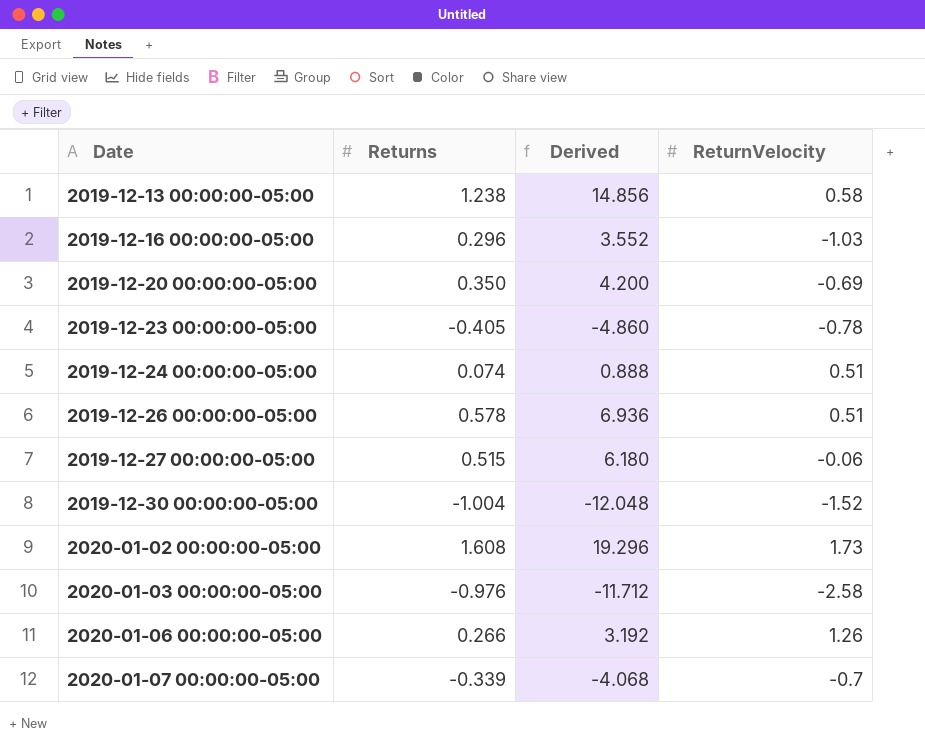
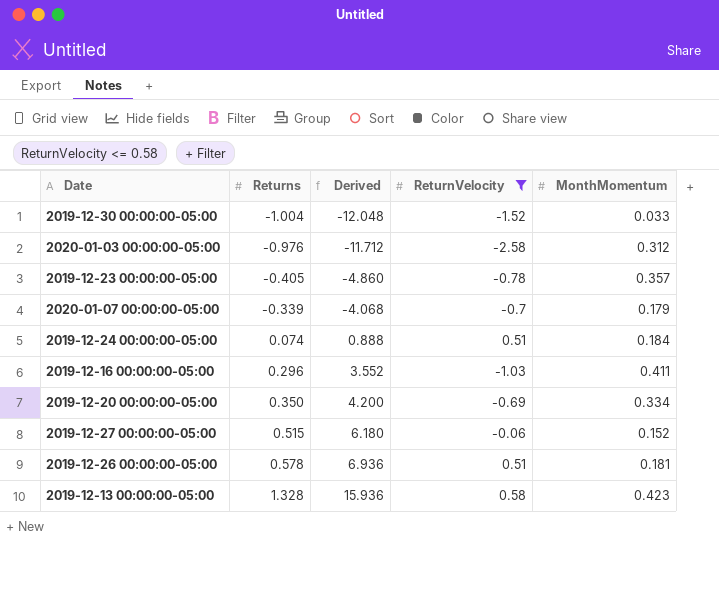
filter: none -> ReturnVelocity <= 0.58
row order: Date ascending -> Returns ascending
column MonthMomentum | position: none -> 5
2019-12-13 00:00:00-05:00 | Returns: 1.238 -> 1.328
2019-12-13 00:00:00-05:00 | Derived: 14.856 -> 15.936

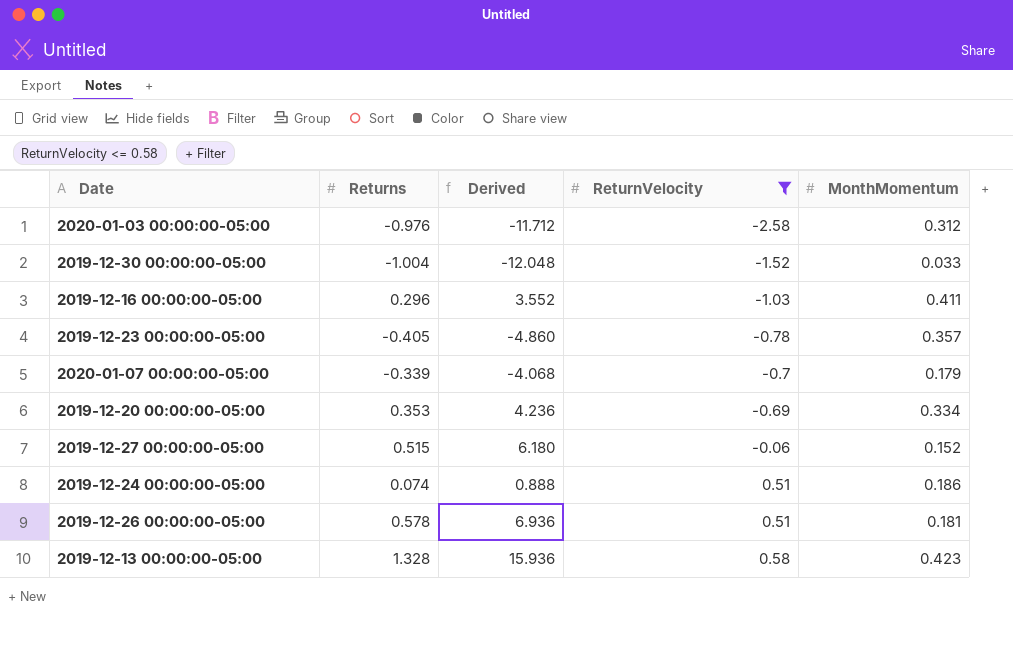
row order: Returns ascending -> ReturnVelocity ascending
2019-12-20 00:00:00-05:00 | Returns: 0.350 -> 0.353
2019-12-20 00:00:00-05:00 | Derived: 4.200 -> 4.236
2019-12-24 00:00:00-05:00 | MonthMomentum: 0.184 -> 0.186

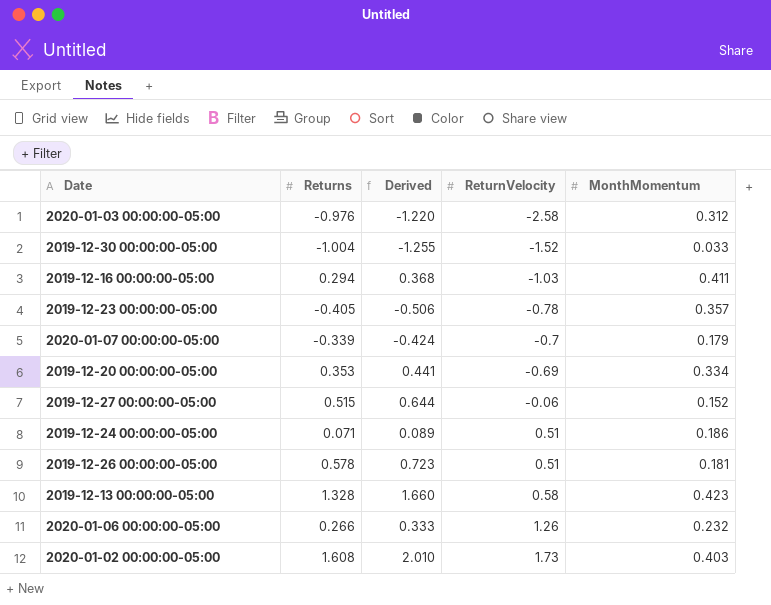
filter: ReturnVelocity <= 0.58 -> none
column Derived | formula: [Returns] * 12 -> [Returns] * 1.25
2019-12-16 00:00:00-05:00 | Returns: 0.296 -> 0.294
2019-12-24 00:00:00-05:00 | Returns: 0.074 -> 0.071

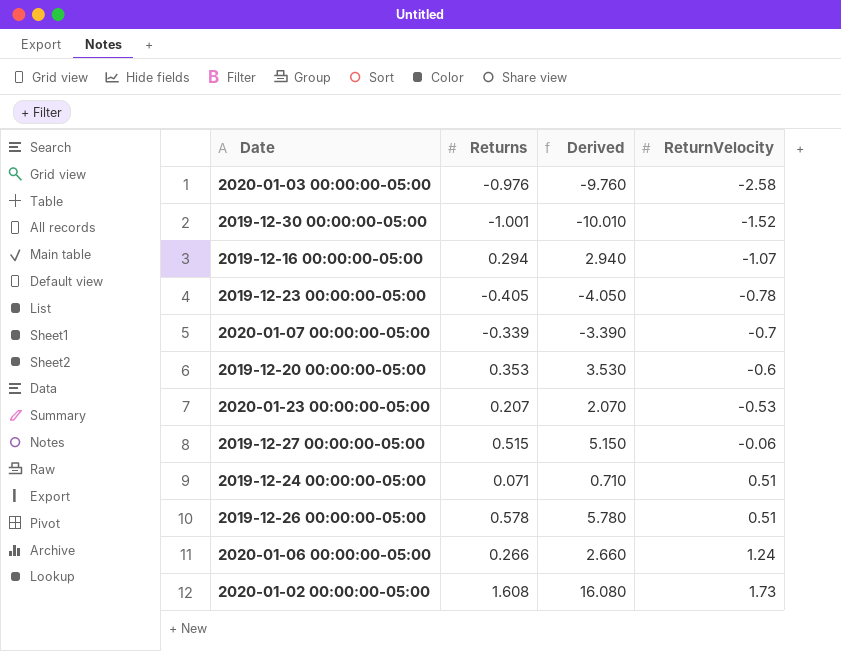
column MonthMomentum | position: 5 -> none
column Derived | formula: [Returns] * 1.25 -> [Returns] * 10
row 2019-12-13 00:00:00-05:00: 1.328 | 1.660 | 0.58 | 0.423 -> none
2019-12-30 00:00:00-05:00 | Returns: -1.004 -> -1.001
2019-12-16 00:00:00-05:00 | ReturnVelocity: -1.03 -> -1.07
2019-12-20 00:00:00-05:00 | ReturnVelocity: -0.69 -> -0.6
row 2020-01-23 00:00:00-05:00: none -> 0.207 | 2.070 | -0.53
2020-01-06 00:00:00-05:00 | ReturnVelocity: 1.26 -> 1.24

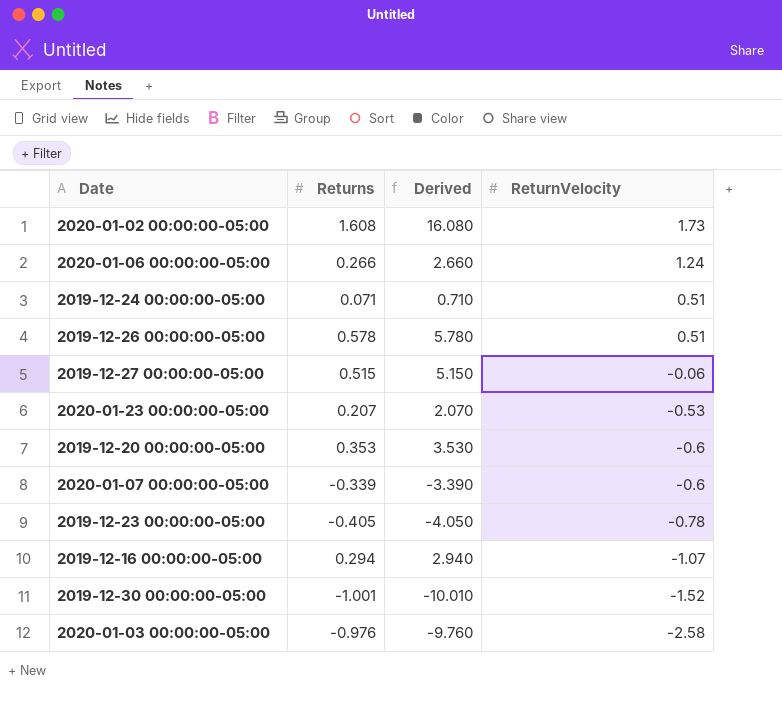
row order: ReturnVelocity ascending -> ReturnVelocity descending
2020-01-07 00:00:00-05:00 | ReturnVelocity: -0.7 -> -0.6

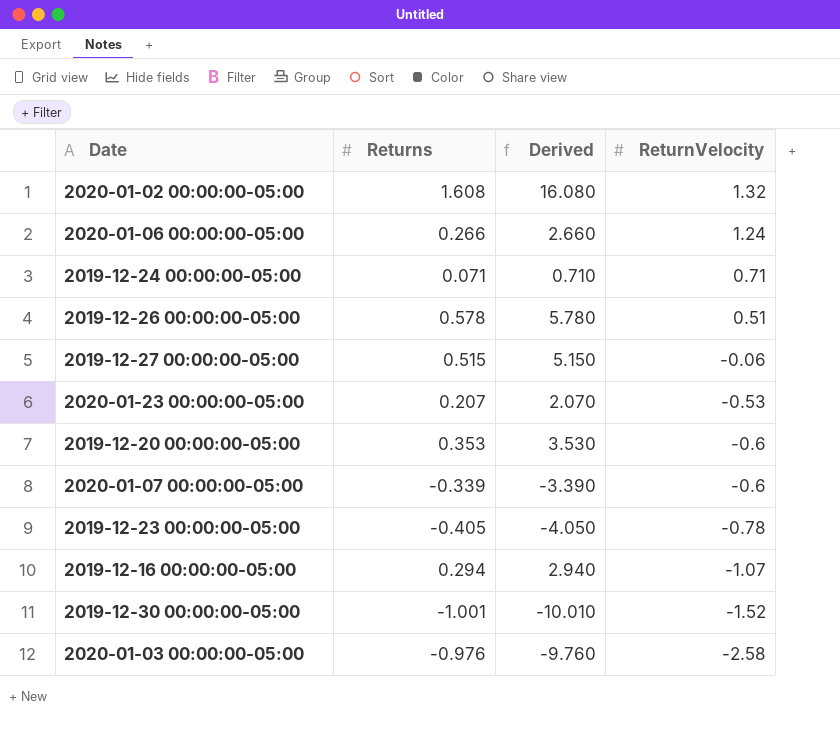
2020-01-02 00:00:00-05:00 | ReturnVelocity: 1.73 -> 1.32
2019-12-24 00:00:00-05:00 | ReturnVelocity: 0.51 -> 0.71

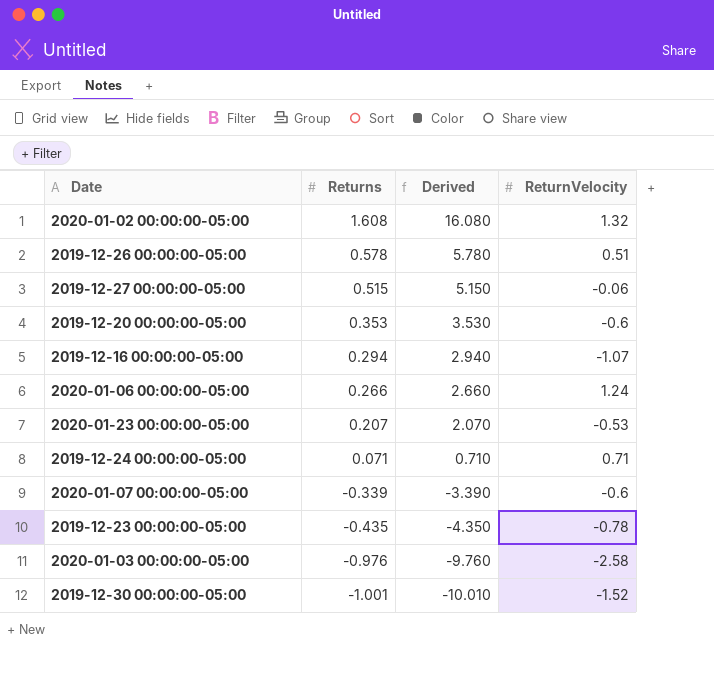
row order: ReturnVelocity descending -> Returns descending
2019-12-23 00:00:00-05:00 | Returns: -0.405 -> -0.435
2019-12-23 00:00:00-05:00 | Derived: -4.050 -> -4.350

